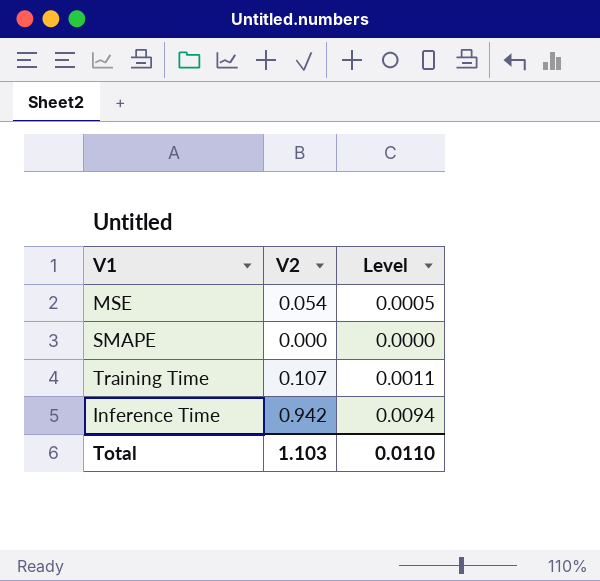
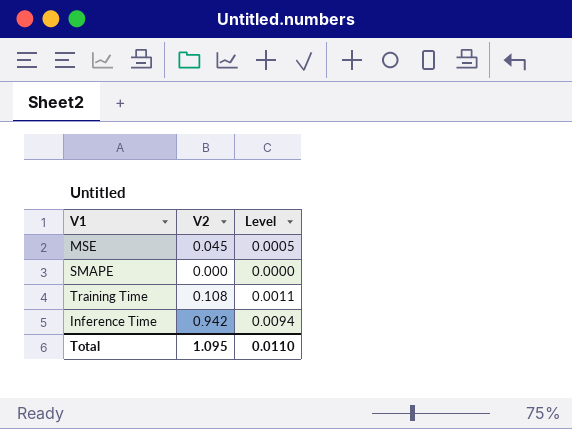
MSE | V2: 0.054 -> 0.045
Training Time | V2: 0.107 -> 0.108
Total | V2: 1.103 -> 1.095

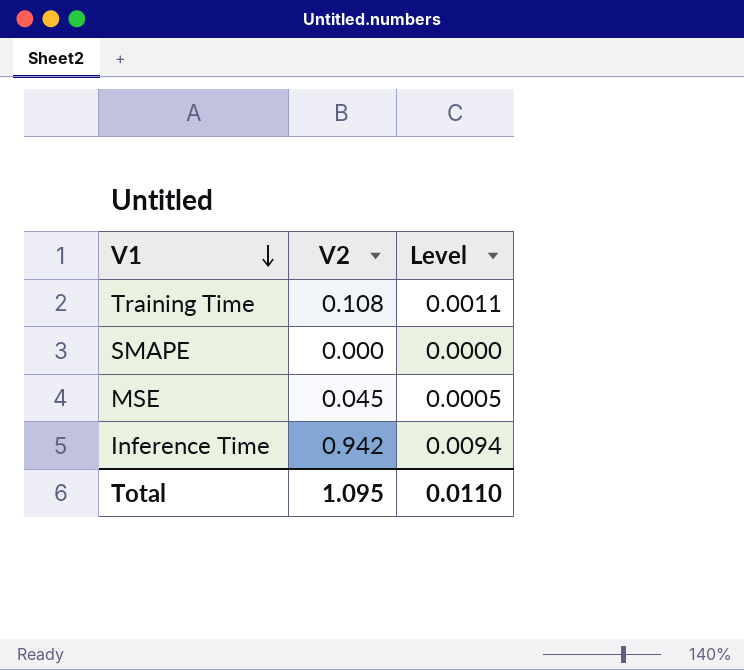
row order: none -> V1 descending

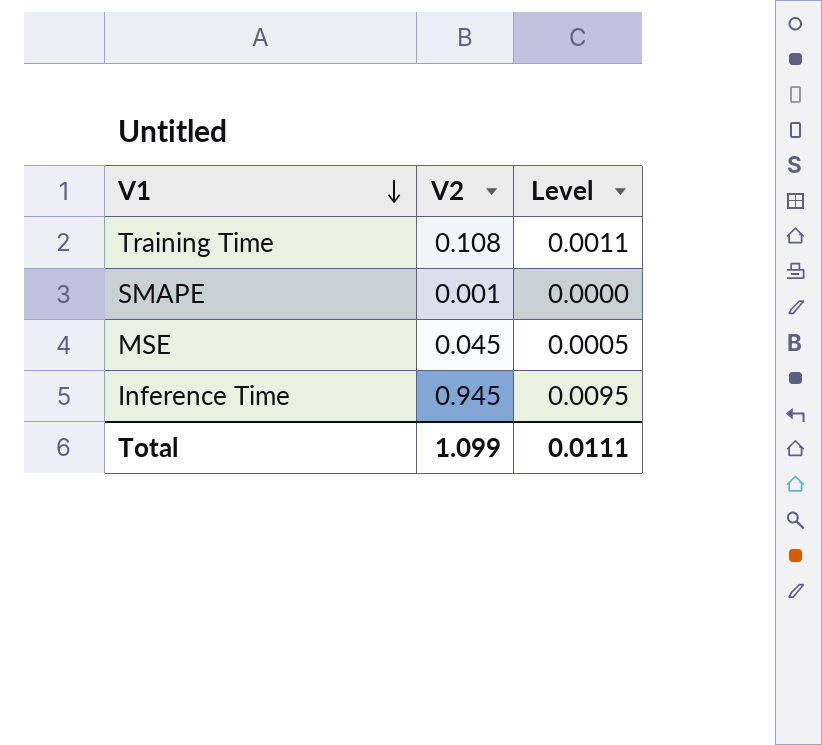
SMAPE | V2: 0.000 -> 0.001
Inference Time | V2: 0.942 -> 0.945
Inference Time | Level: 0.0094 -> 0.0095
Total | V2: 1.095 -> 1.099
Total | Level: 0.0110 -> 0.0111

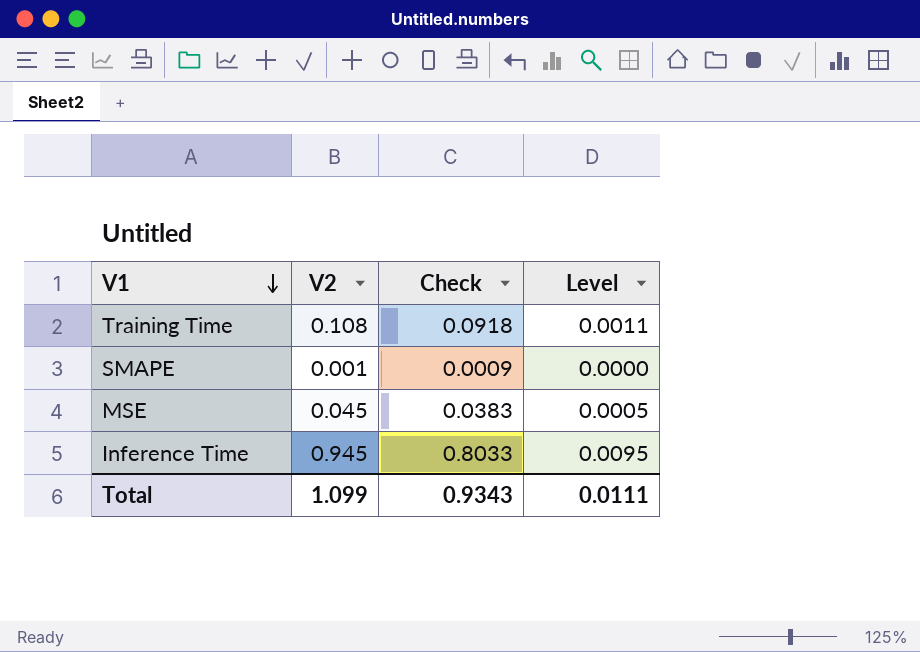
column Check | formula: none -> [V2] * 0.85

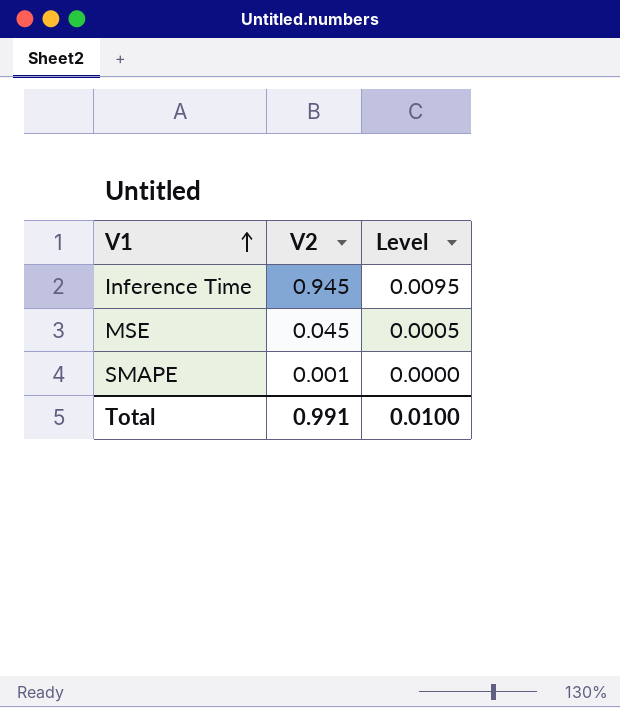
row order: V1 descending -> V1 ascending
column Check | formula: [V2] * 0.85 -> none
row Training Time: 0.108 | 0.0918 | 0.0011 -> none
Total | V2: 1.099 -> 0.991
Total | Level: 0.0111 -> 0.0100

